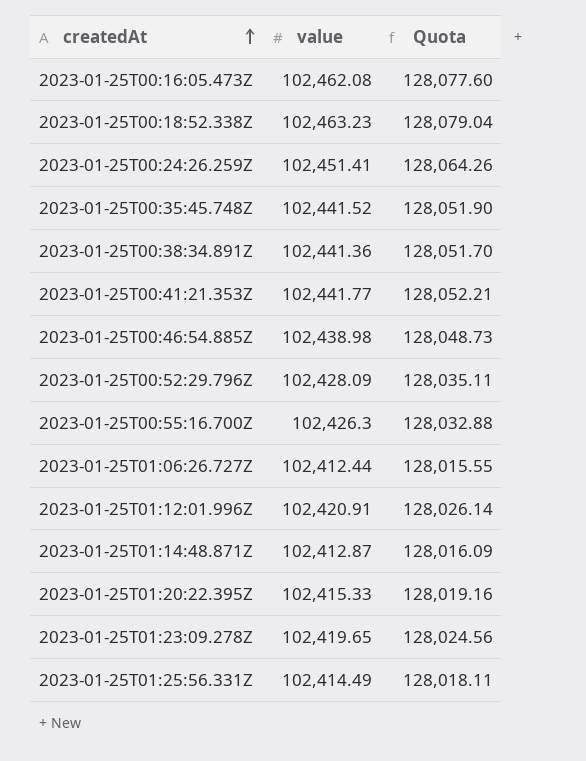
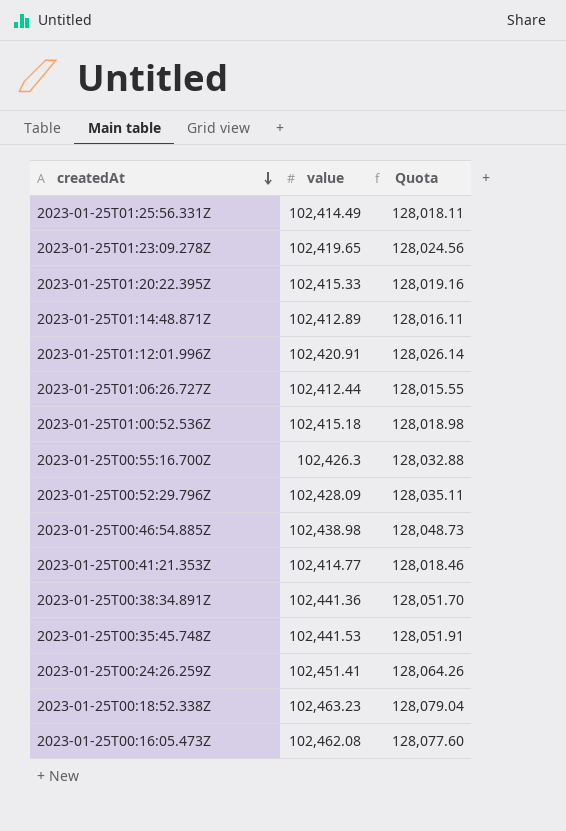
row order: createdAt ascending -> createdAt descending
2023-01-25T01:14:48.871Z | value: 102,412.87 -> 102,412.89
2023-01-25T01:14:48.871Z | Quota: 128,016.09 -> 128,016.11
row 2023-01-25T01:00:52.536Z: none -> 102,415.18 | 128,018.98
2023-01-25T00:41:21.353Z | value: 102,441.77 -> 102,414.77
2023-01-25T00:41:21.353Z | Quota: 128,052.21 -> 128,018.46
2023-01-25T00:35:45.748Z | value: 102,441.52 -> 102,441.53
2023-01-25T00:35:45.748Z | Quota: 128,051.90 -> 128,051.91

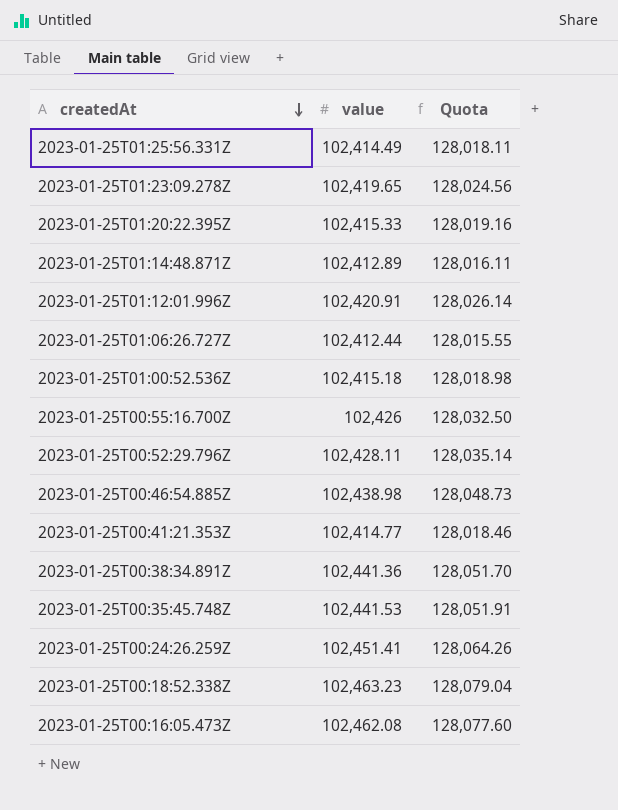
2023-01-25T00:55:16.700Z | value: 102,426.3 -> 102,426
2023-01-25T00:55:16.700Z | Quota: 128,032.88 -> 128,032.50
2023-01-25T00:52:29.796Z | value: 102,428.09 -> 102,428.11
2023-01-25T00:52:29.796Z | Quota: 128,035.11 -> 128,035.14

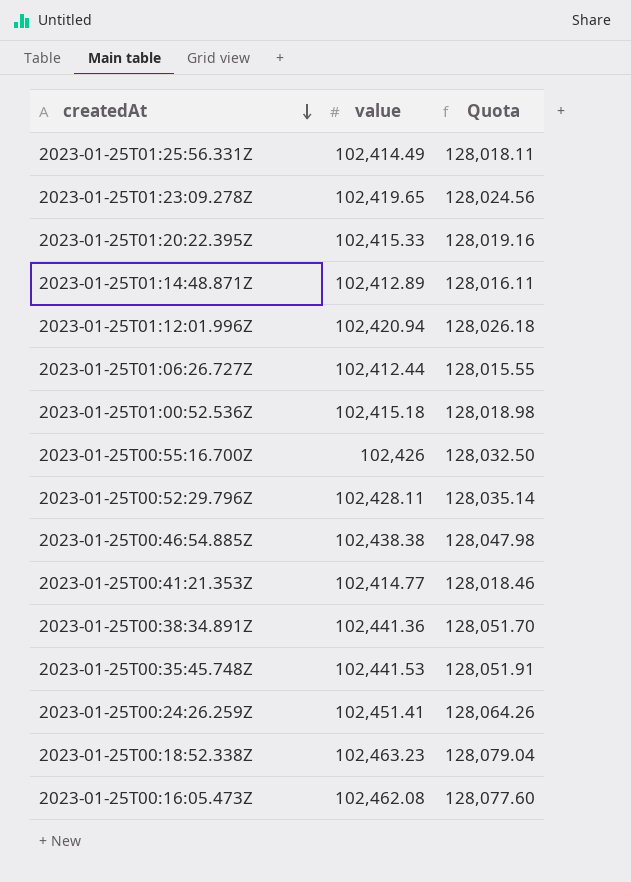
2023-01-25T01:12:01.996Z | value: 102,420.91 -> 102,420.94
2023-01-25T01:12:01.996Z | Quota: 128,026.14 -> 128,026.18
2023-01-25T00:46:54.885Z | value: 102,438.98 -> 102,438.38
2023-01-25T00:46:54.885Z | Quota: 128,048.73 -> 128,047.98

